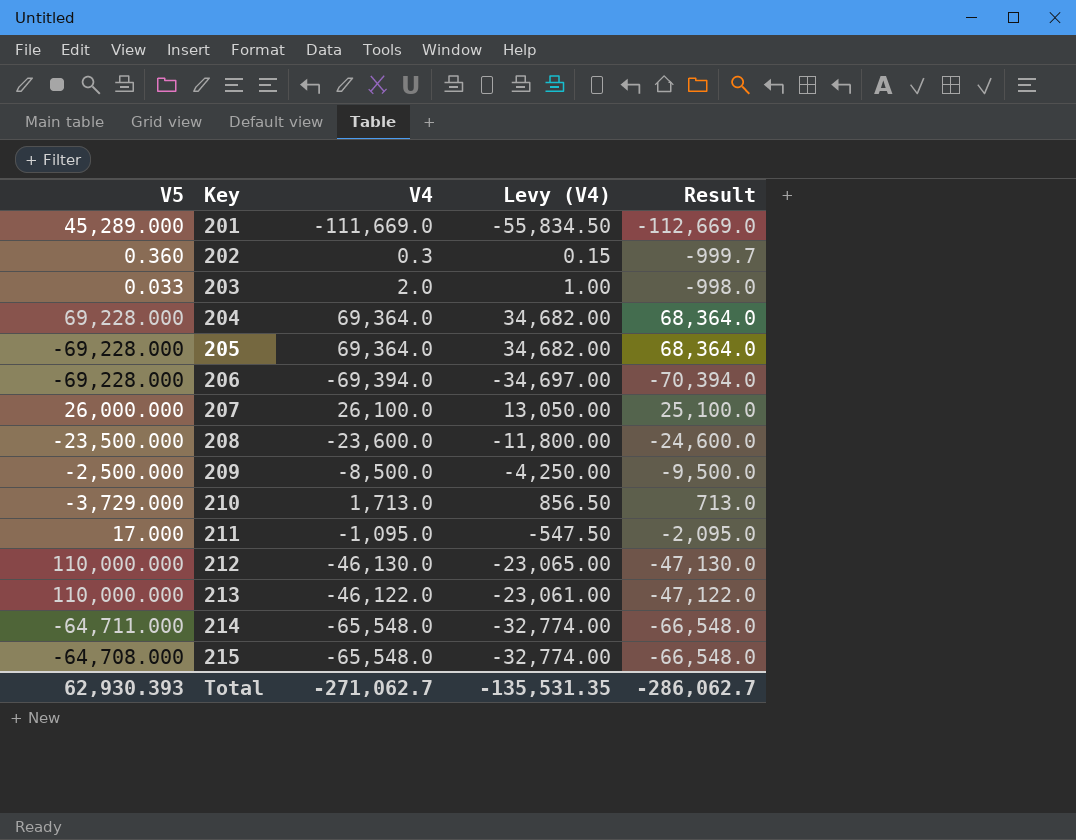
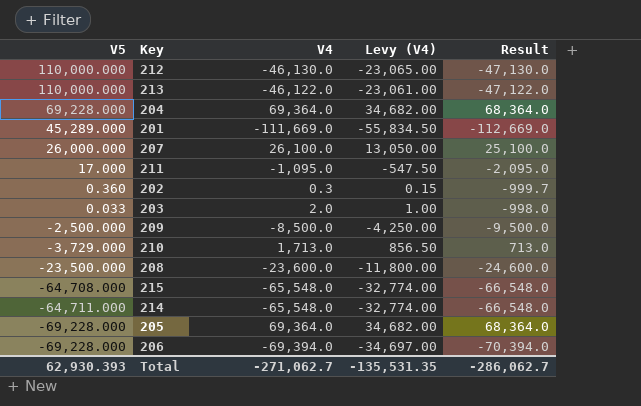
row order: Key ascending -> V5 descending

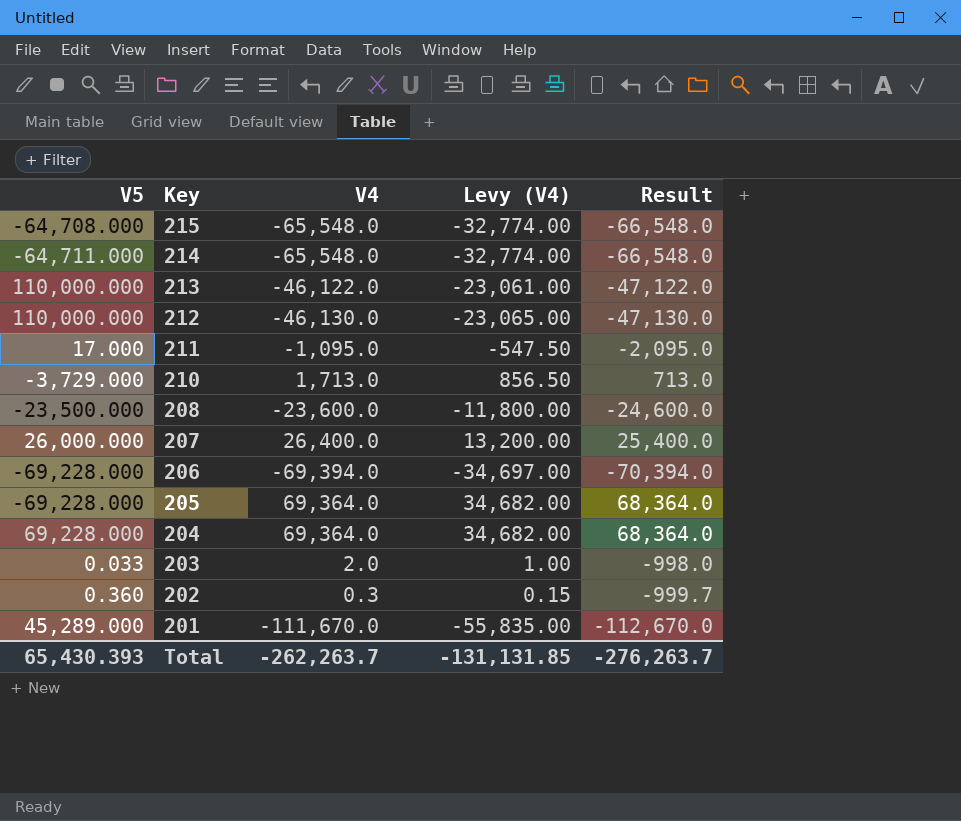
row order: V5 descending -> Key descending
row 209: -2,500.000 | -8,500.0 | -4,250.00 | -9,500.0 -> none
207 | V4: 26,100.0 -> 26,400.0
207 | Levy (V4): 13,050.00 -> 13,200.00
207 | Result: 25,100.0 -> 25,400.0
201 | V4: -111,669.0 -> -111,670.0
201 | Levy (V4): -55,834.50 -> -55,835.00
201 | Result: -112,669.0 -> -112,670.0
Total | V5: 62,930.393 -> 65,430.393
Total | V4: -271,062.7 -> -262,263.7
Total | Levy (V4): -135,531.35 -> -131,131.85
Total | Result: -286,062.7 -> -276,263.7

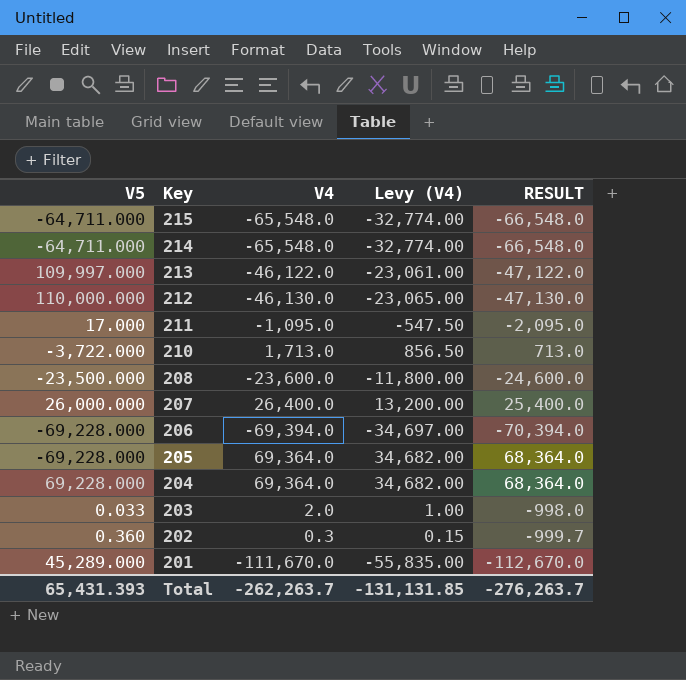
column name: Result -> RESULT
215 | V5: -64,708.000 -> -64,711.000
213 | V5: 110,000.000 -> 109,997.000
210 | V5: -3,729.000 -> -3,722.000
Total | V5: 65,430.393 -> 65,431.393

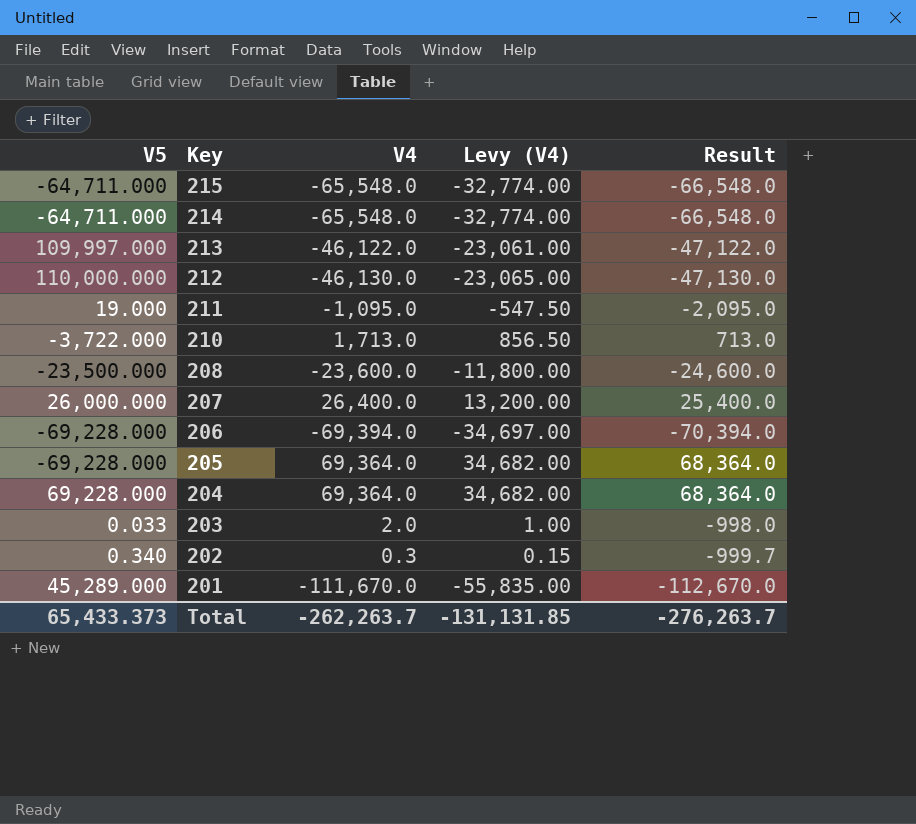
column name: RESULT -> Result
211 | V5: 17.000 -> 19.000
202 | V5: 0.360 -> 0.340
Total | V5: 65,431.393 -> 65,433.373

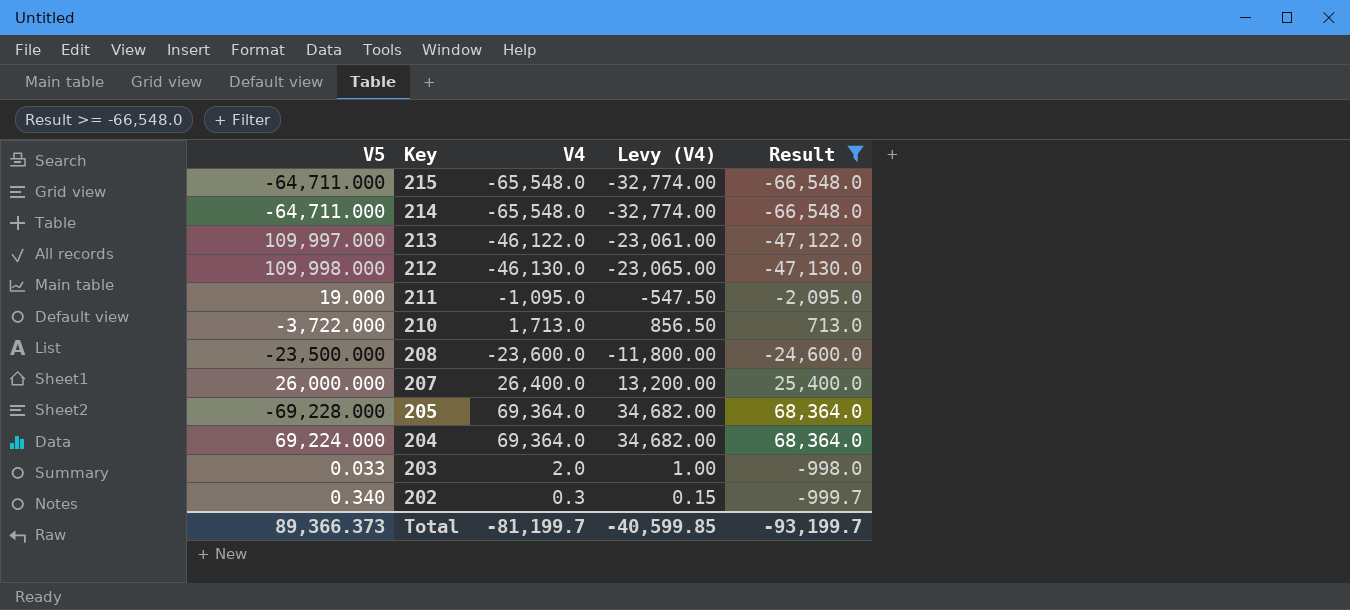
filter: none -> Result >= -66,548.0
212 | V5: 110,000.000 -> 109,998.000
204 | V5: 69,228.000 -> 69,224.000
Total | V5: 65,433.373 -> 89,366.373
Total | V4: -262,263.7 -> -81,199.7
Total | Levy (V4): -131,131.85 -> -40,599.85
Total | Result: -276,263.7 -> -93,199.7

